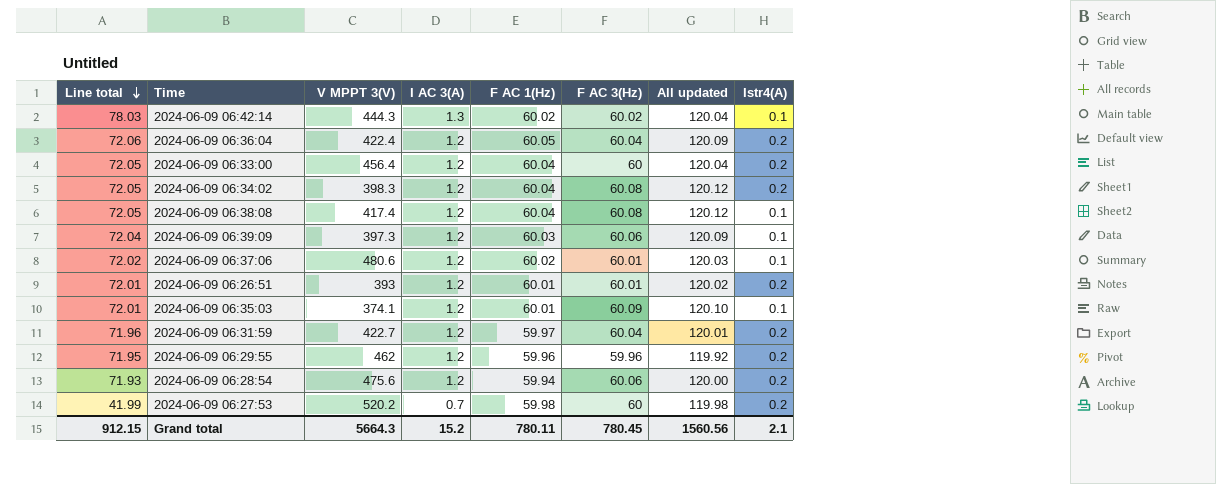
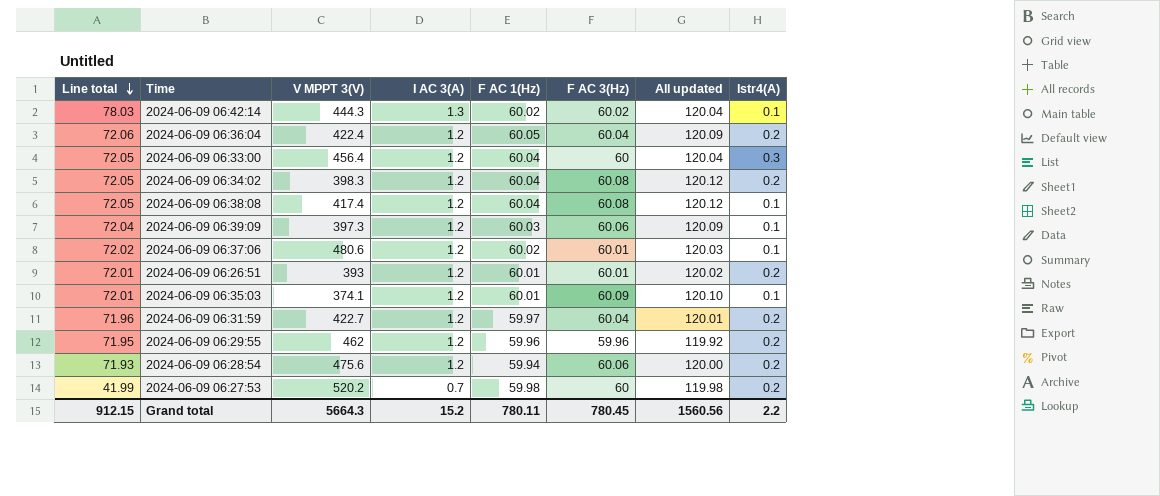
2024-06-09 06:33:00 | Istr4(A): 0.2 -> 0.3
Grand total | Istr4(A): 2.1 -> 2.2

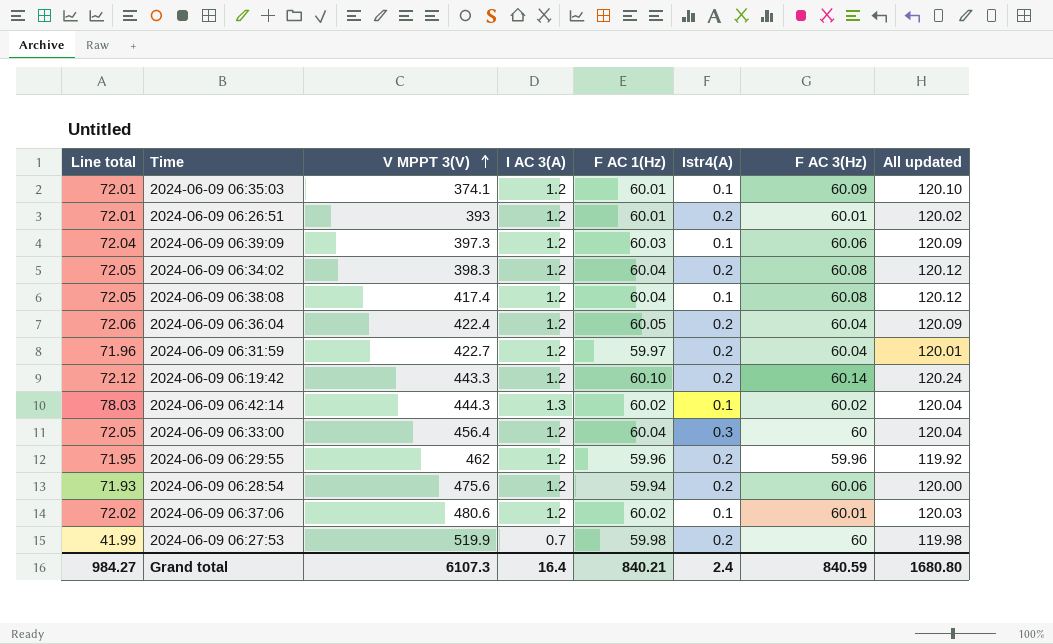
row order: Line total descending -> V MPPT 3(V) ascending
column Istr4(A) | position: 8 -> 6
row 2024-06-09 06:19:42: none -> 72.12 | 443.3 | 1.2 | 60.10 | 0.2 | 60.14 | 120.24
2024-06-09 06:27:53 | V MPPT 3(V): 520.2 -> 519.9
Grand total | Line total: 912.15 -> 984.27
Grand total | V MPPT 3(V): 5664.3 -> 6107.3
Grand total | I AC 3(A): 15.2 -> 16.4
Grand total | F AC 1(Hz): 780.11 -> 840.21
Grand total | Istr4(A): 2.2 -> 2.4
Grand total | F AC 3(Hz): 780.45 -> 840.59
Grand total | All updated: 1560.56 -> 1680.80

